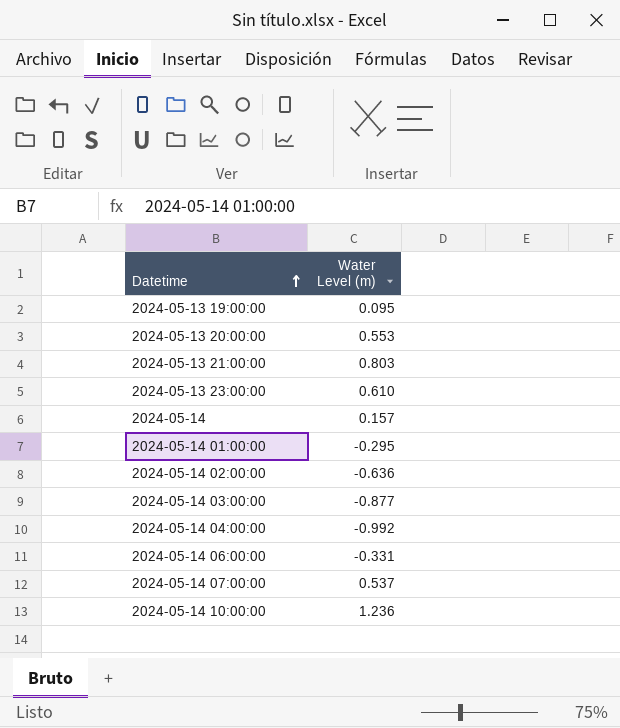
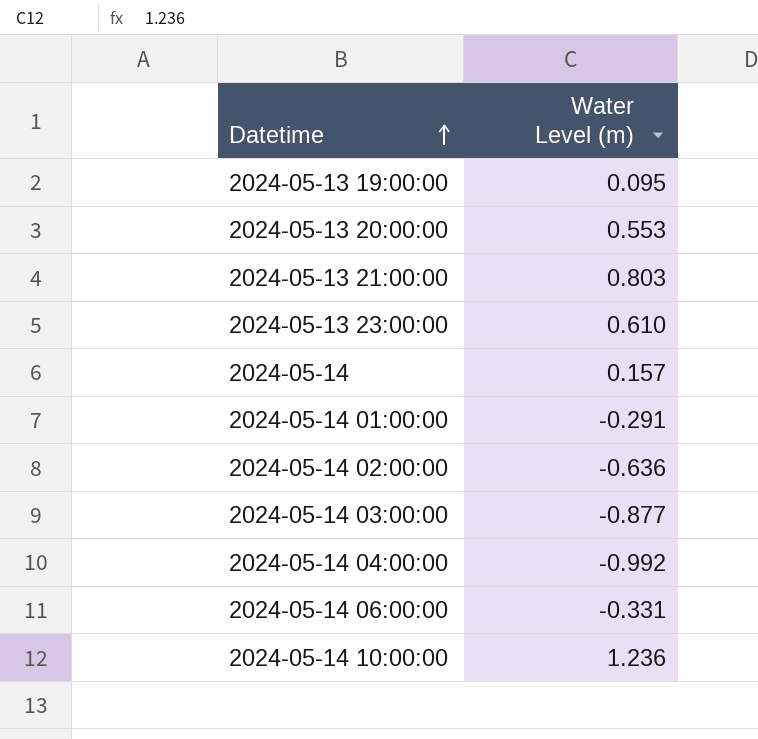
row 2024-05-14 07:00:00: 0.537 -> none
2024-05-14 01:00:00 | Water Level (m): -0.295 -> -0.291

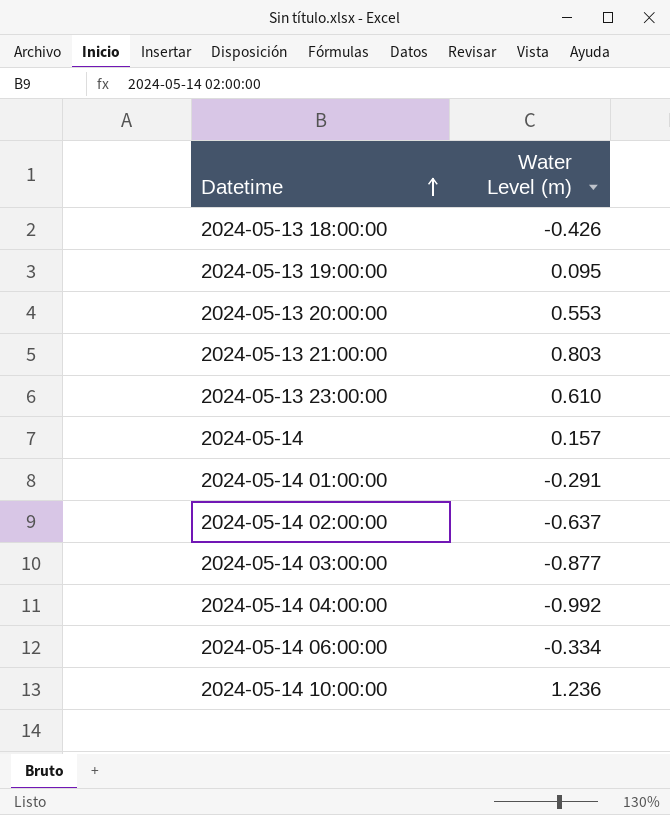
row 2024-05-13 18:00:00: none -> -0.426
2024-05-14 02:00:00 | Water Level (m): -0.636 -> -0.637
2024-05-14 06:00:00 | Water Level (m): -0.331 -> -0.334

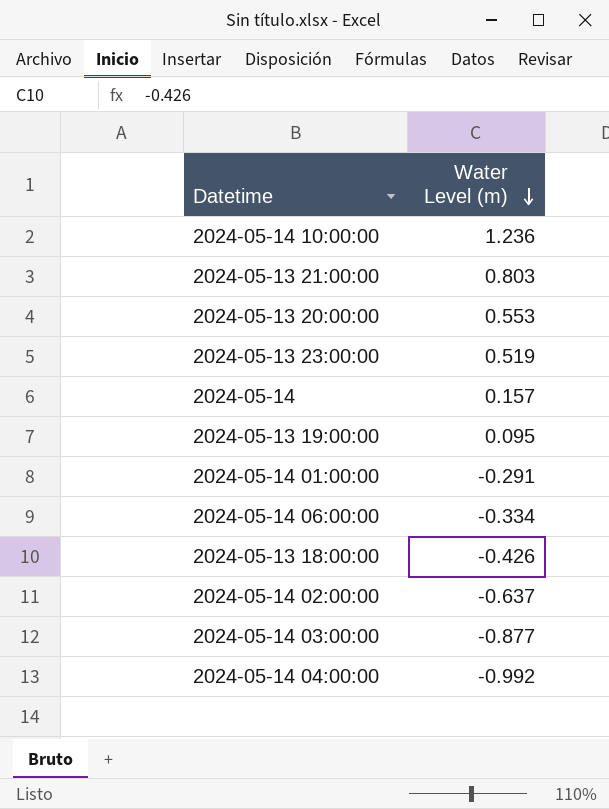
row order: Datetime ascending -> Water Level (m) descending
2024-05-13 23:00:00 | Water Level (m): 0.610 -> 0.519

